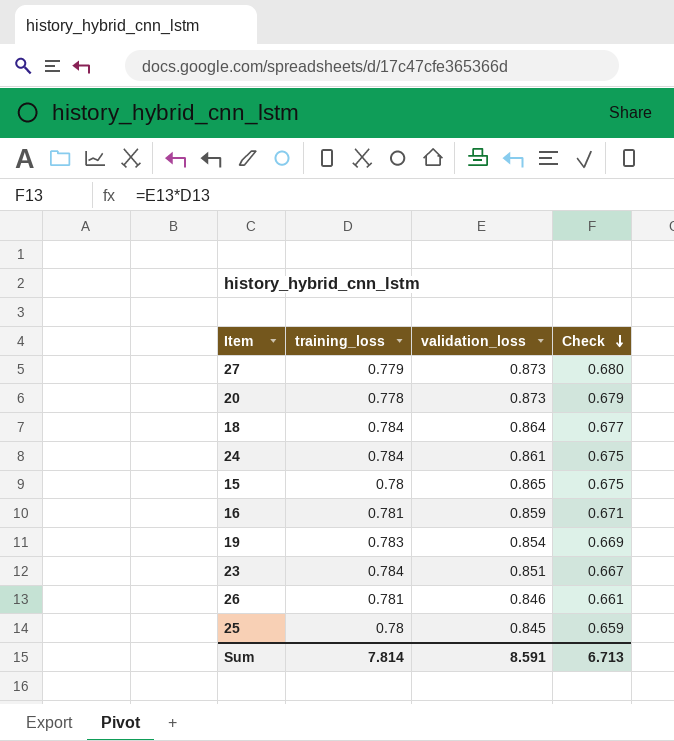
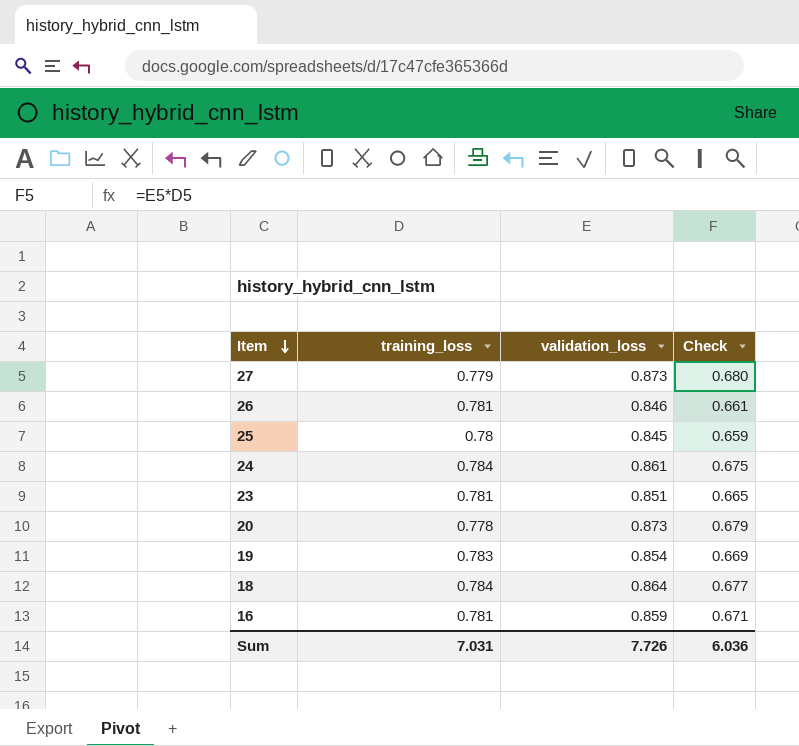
row order: Check descending -> Item descending
row 15: 0.78 | 0.865 | 0.675 -> none
23 | training_loss: 0.784 -> 0.781
23 | Check: 0.667 -> 0.665
Sum | training_loss: 7.814 -> 7.031
Sum | validation_loss: 8.591 -> 7.726
Sum | Check: 6.713 -> 6.036

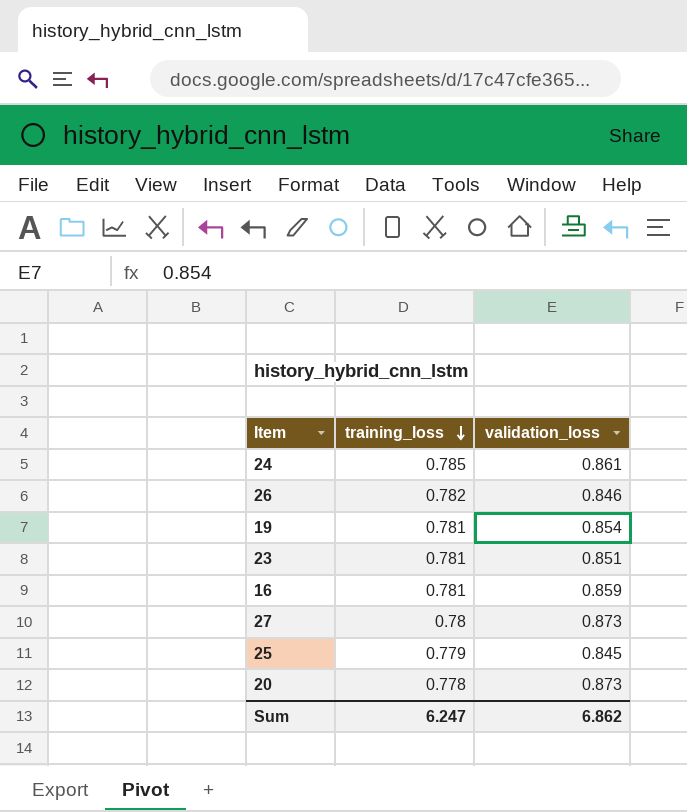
row order: Item descending -> training_loss descending
column Check | formula: [training_loss] * [validation_loss] -> none
row 18: 0.784 | 0.864 | 0.677 -> none
24 | training_loss: 0.784 -> 0.785
26 | training_loss: 0.781 -> 0.782
19 | training_loss: 0.783 -> 0.781
27 | training_loss: 0.779 -> 0.78
25 | training_loss: 0.78 -> 0.779
Sum | training_loss: 7.031 -> 6.247
Sum | validation_loss: 7.726 -> 6.862

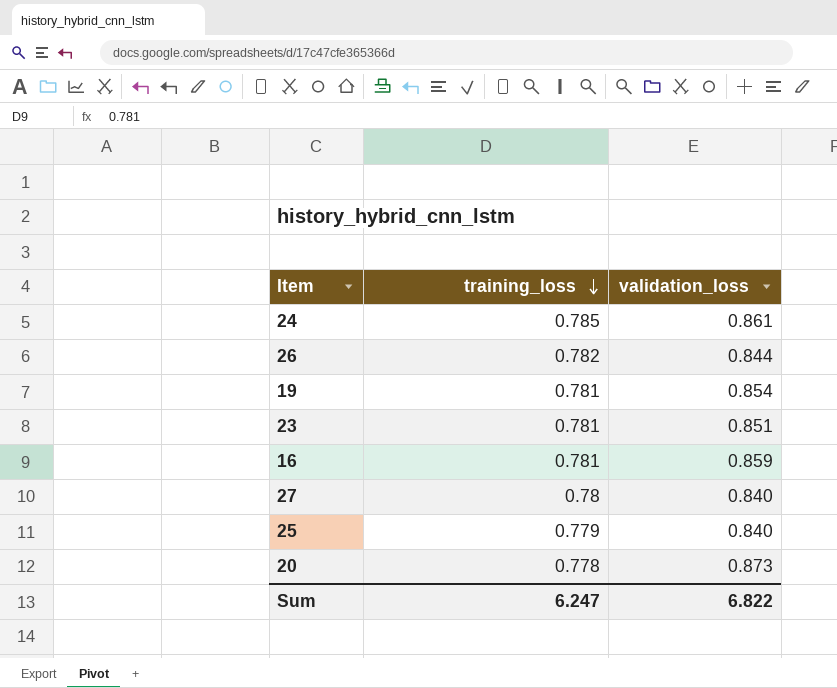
26 | validation_loss: 0.846 -> 0.844
27 | validation_loss: 0.873 -> 0.840
25 | validation_loss: 0.845 -> 0.840
Sum | validation_loss: 6.862 -> 6.822

